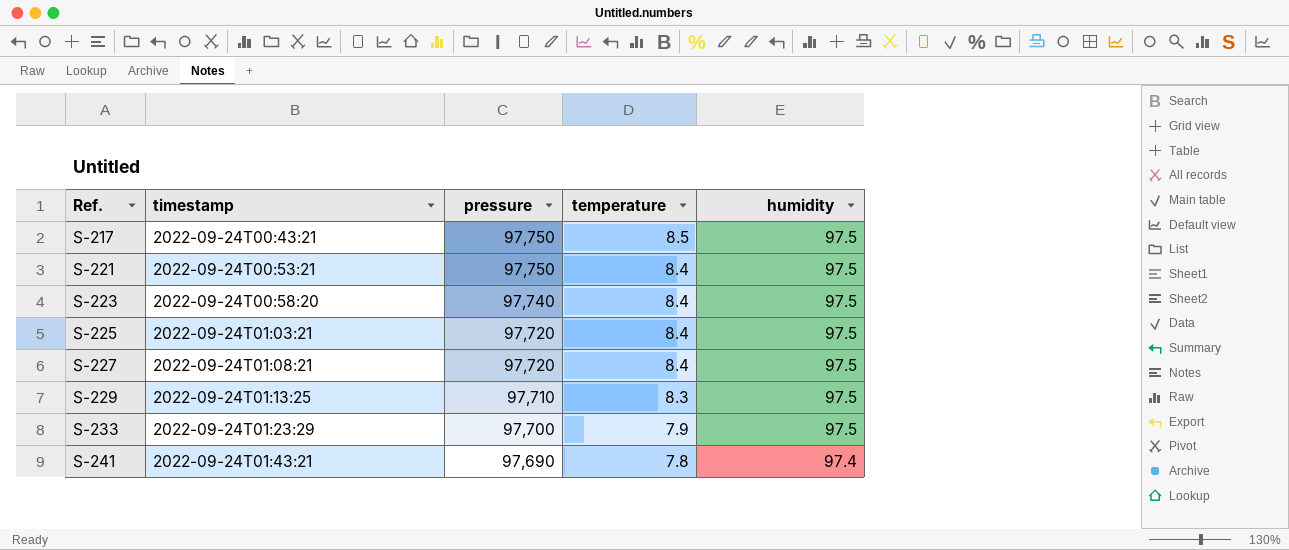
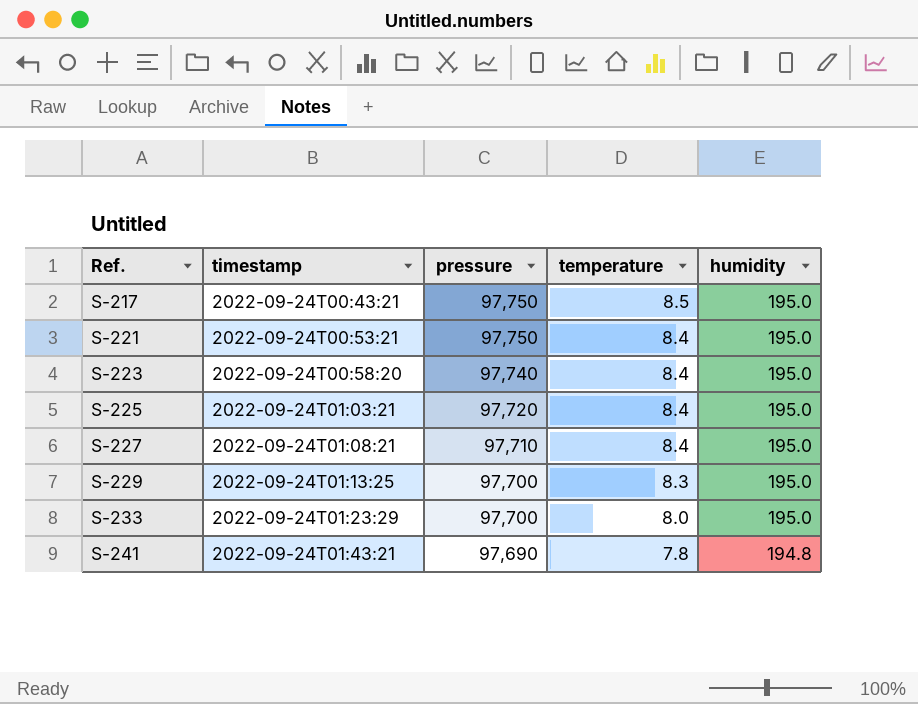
S-217 | humidity: 97.5 -> 195.0
S-221 | humidity: 97.5 -> 195.0
S-223 | humidity: 97.5 -> 195.0
S-225 | humidity: 97.5 -> 195.0
S-227 | pressure: 97,720 -> 97,710
S-227 | humidity: 97.5 -> 195.0
S-229 | pressure: 97,710 -> 97,700
S-229 | humidity: 97.5 -> 195.0
S-233 | temperature: 7.9 -> 8.0
S-233 | humidity: 97.5 -> 195.0
S-241 | humidity: 97.4 -> 194.8

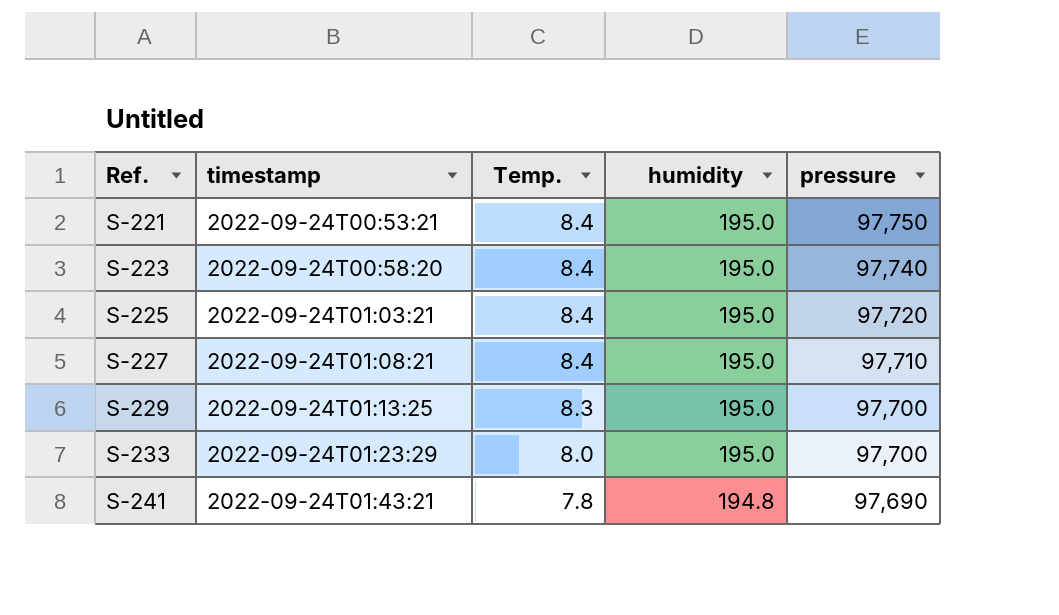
column name: temperature -> Temp.
column pressure | position: 3 -> 5
row S-217: 2022-09-24T00:43:21 | 97,750 | 8.5 | 195.0 -> none

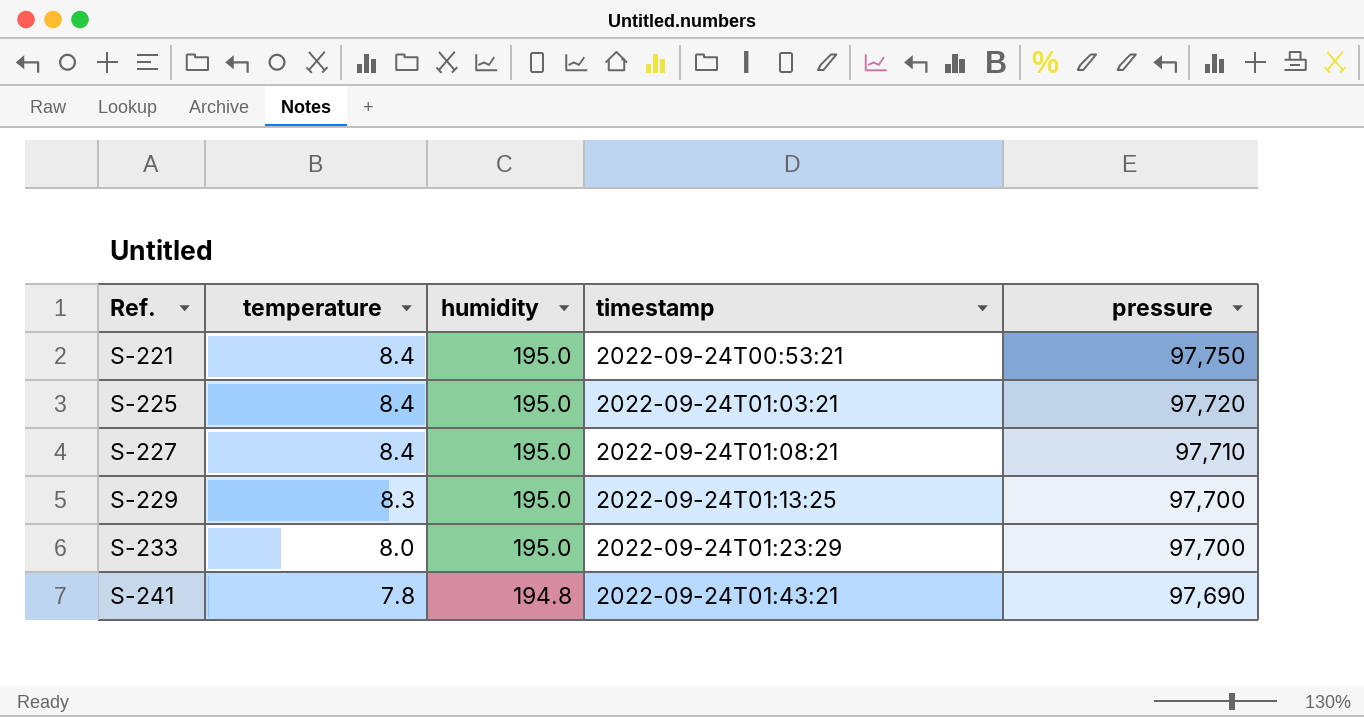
column name: Temp. -> temperature
column timestamp | position: 2 -> 4
row S-223: 2022-09-24T00:58:20 | 8.4 | 195.0 | 97,740 -> none

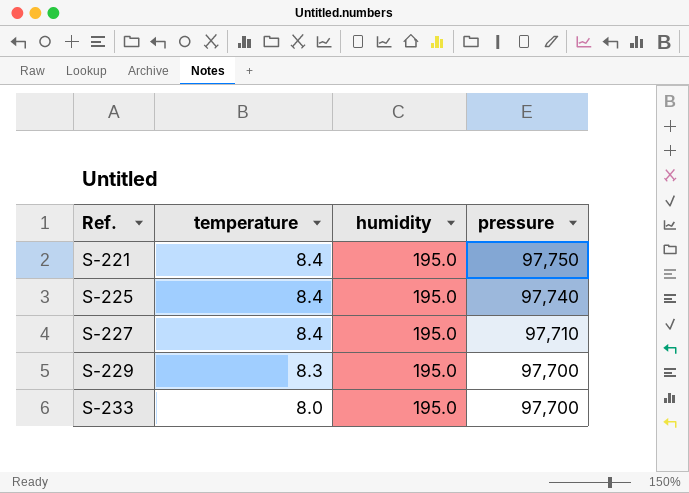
column timestamp | position: 4 -> none
row S-241: 7.8 | 194.8 | 2022-09-24T01:43:21 | 97,690 -> none
S-225 | pressure: 97,720 -> 97,740

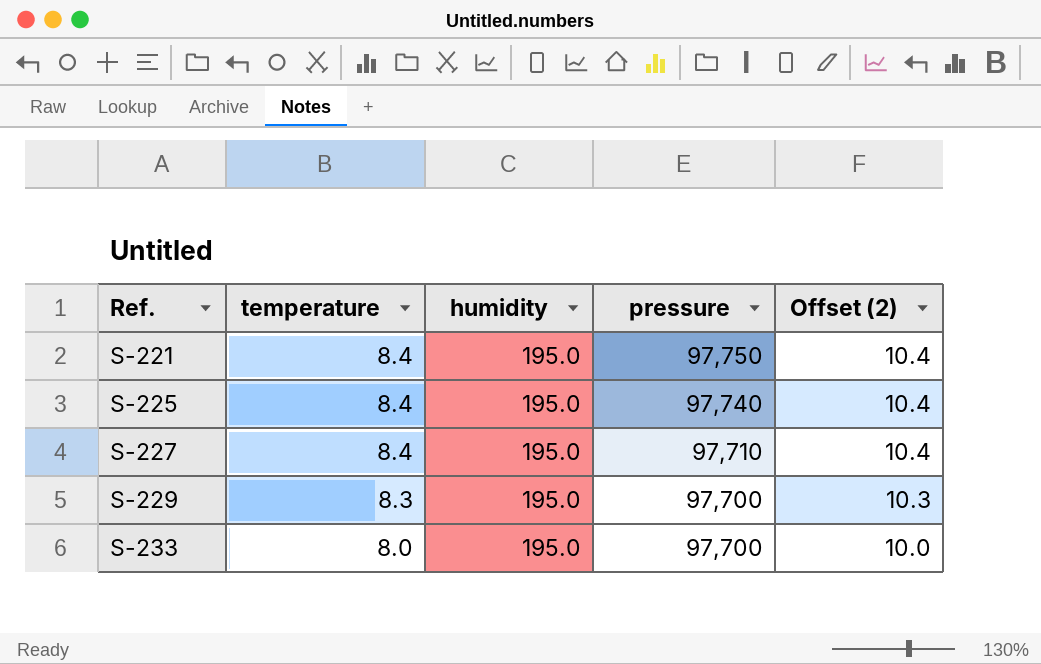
column Offset (2) | formula: none -> [temperature] + 2

